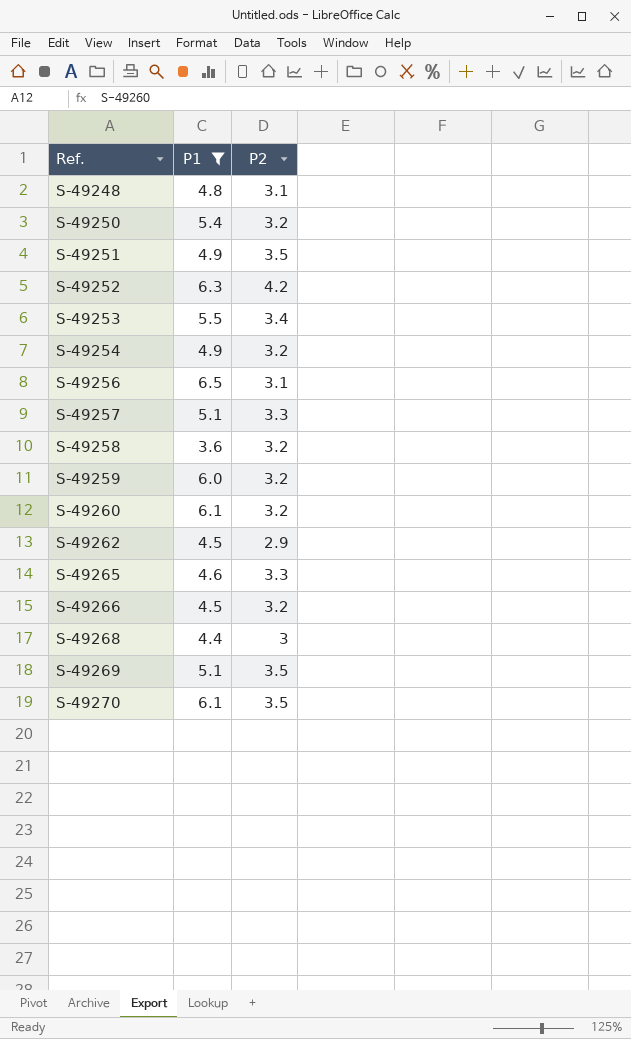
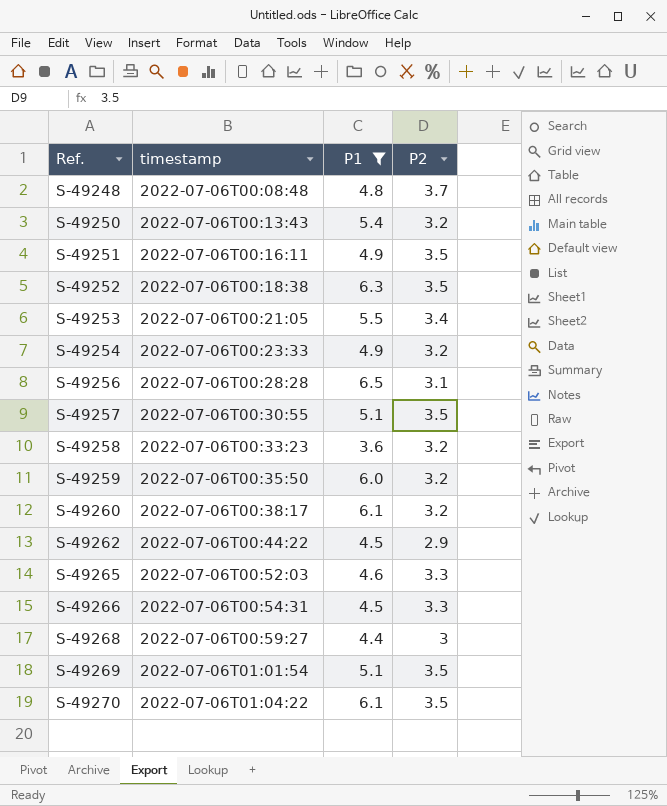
column timestamp | position: none -> 2
S-49248 | P2: 3.1 -> 3.7
S-49252 | P2: 4.2 -> 3.5
S-49257 | P2: 3.3 -> 3.5
S-49266 | P2: 3.2 -> 3.3

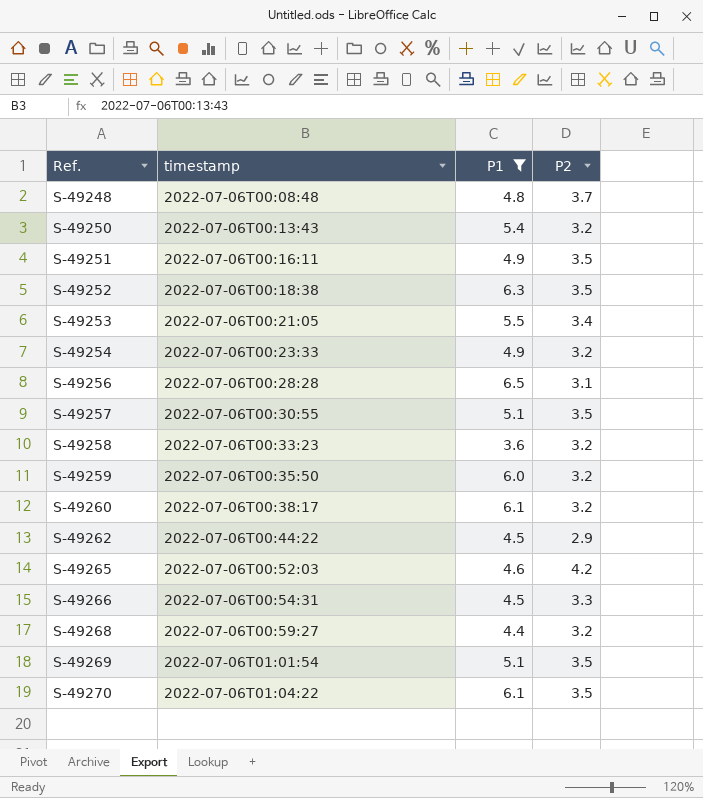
S-49265 | P2: 3.3 -> 4.2
S-49268 | P2: 3 -> 3.2

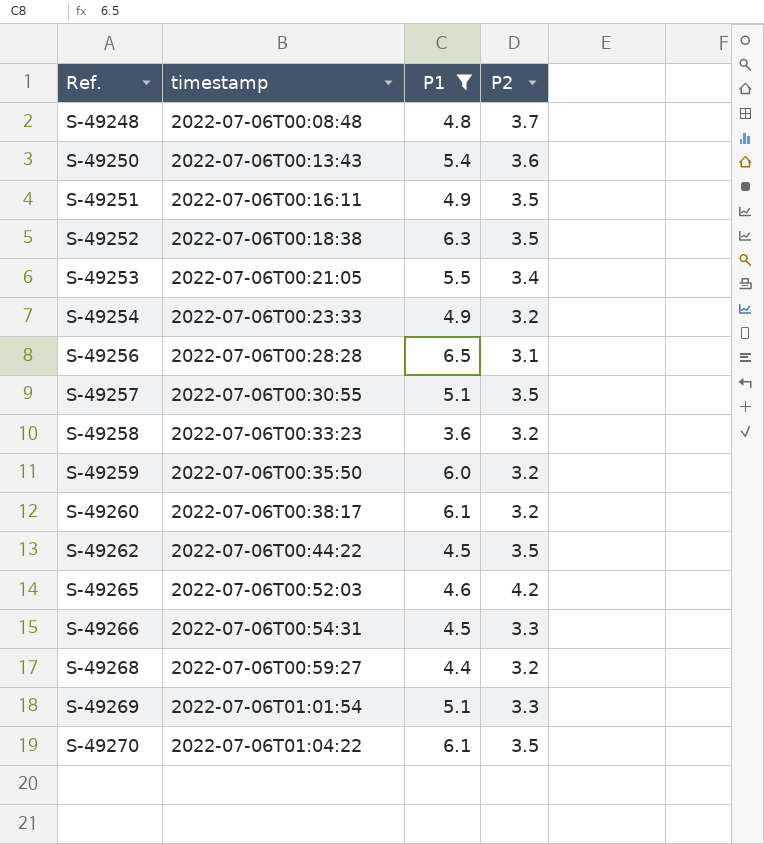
S-49250 | P2: 3.2 -> 3.6
S-49262 | P2: 2.9 -> 3.5
S-49269 | P2: 3.5 -> 3.3

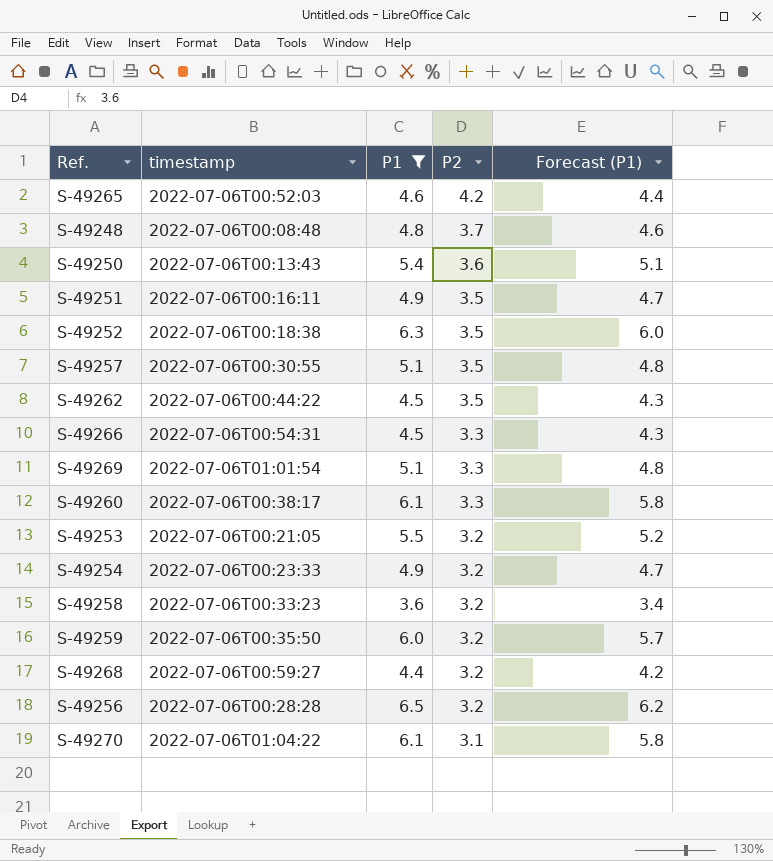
row order: Ref. ascending -> P2 descending
column Forecast (P1) | formula: none -> [P1] * 0.95
S-49260 | P2: 3.2 -> 3.3
S-49253 | P2: 3.4 -> 3.2
S-49256 | P2: 3.1 -> 3.2
S-49270 | P2: 3.5 -> 3.1

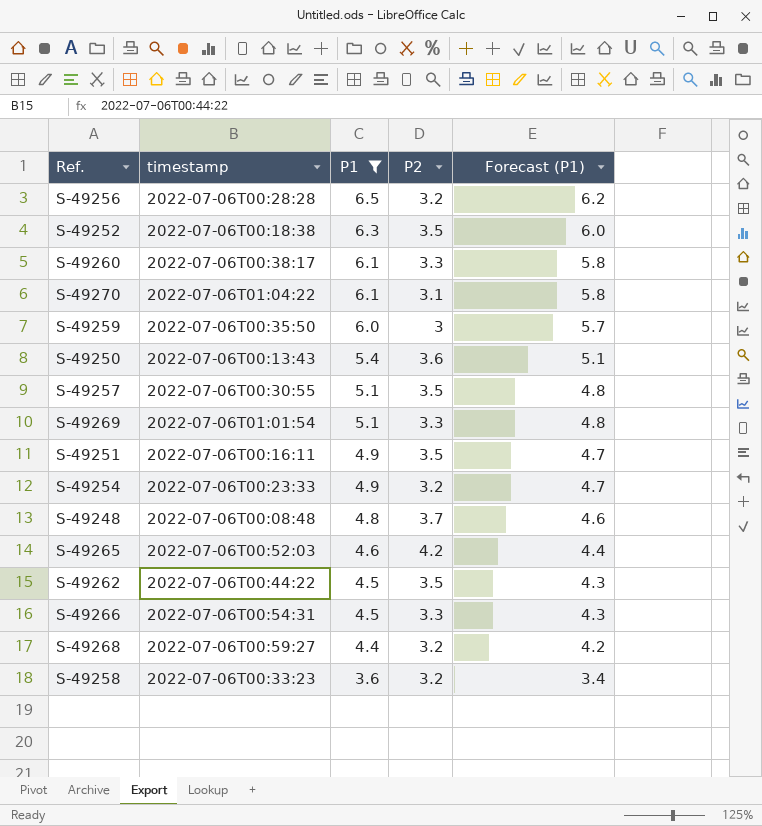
row order: P2 descending -> P1 descending
row S-49253: 2022-07-06T00:21:05 | 5.5 | 3.2 | 5.2 -> none
S-49259 | P2: 3.2 -> 3

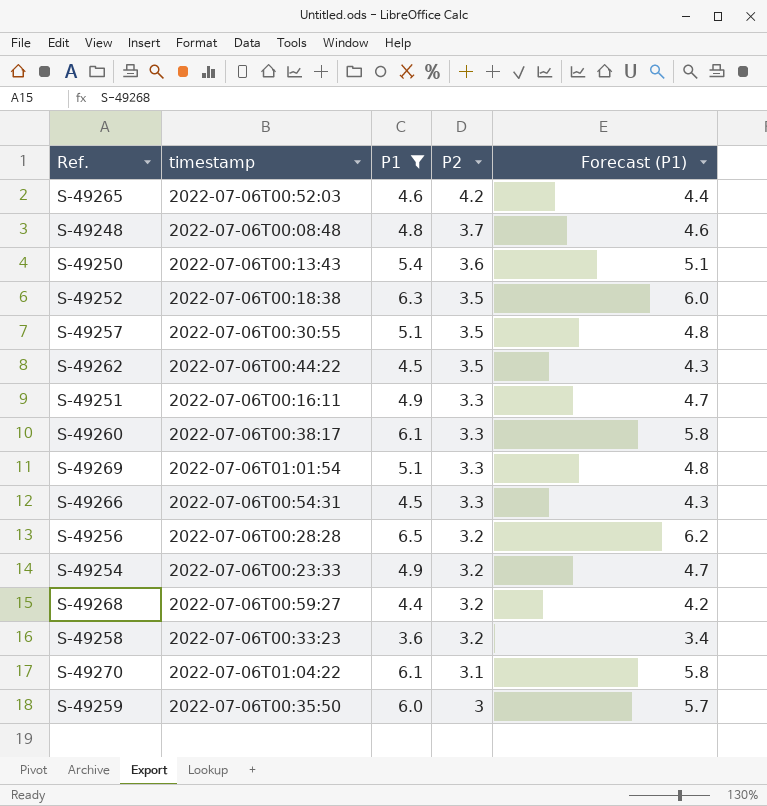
row order: P1 descending -> P2 descending
S-49251 | P2: 3.5 -> 3.3

